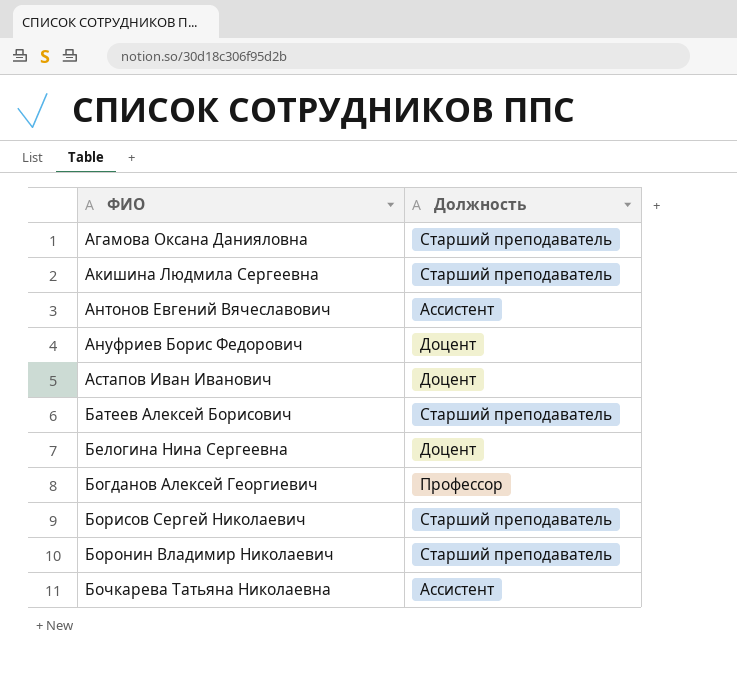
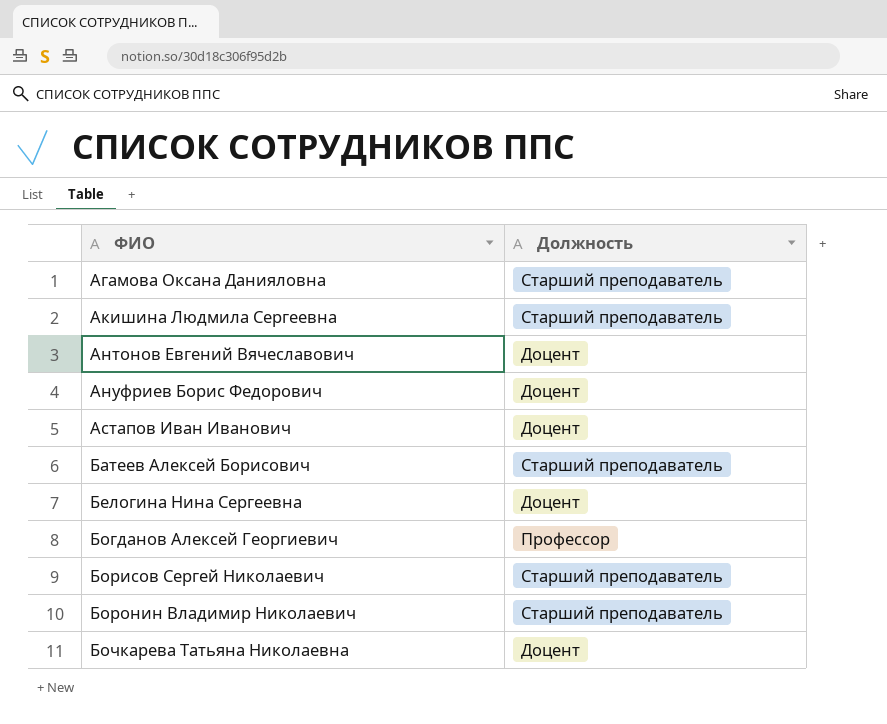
Антонов Евгений Вячеславович | Должность: Ассистент -> Доцент
Бочкарева Татьяна Николаевна | Должность: Ассистент -> Доцент

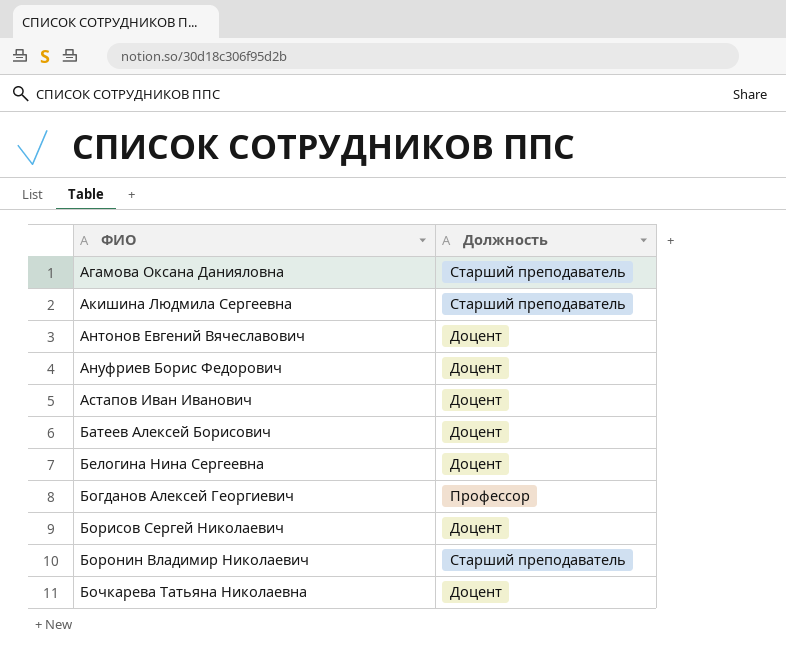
Батеев Алексей Борисович | Должность: Старший преподаватель -> Доцент
Борисов Сергей Николаевич | Должность: Старший преподаватель -> Доцент

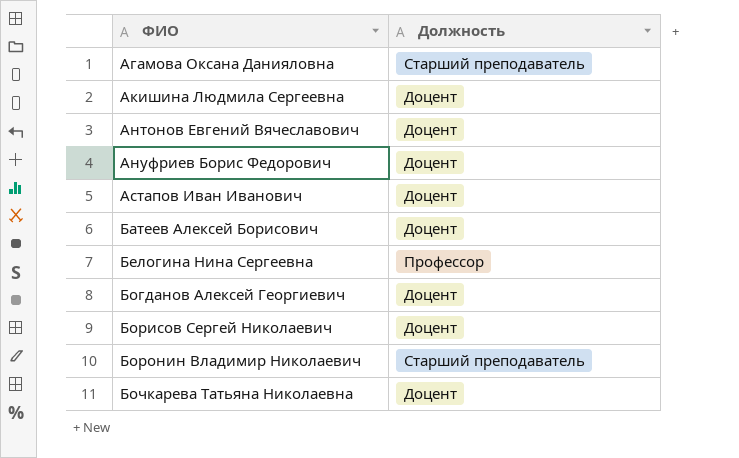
Акишина Людмила Сергеевна | Должность: Старший преподаватель -> Доцент
Белогина Нина Сергеевна | Должность: Доцент -> Профессор
Богданов Алексей Георгиевич | Должность: Профессор -> Доцент

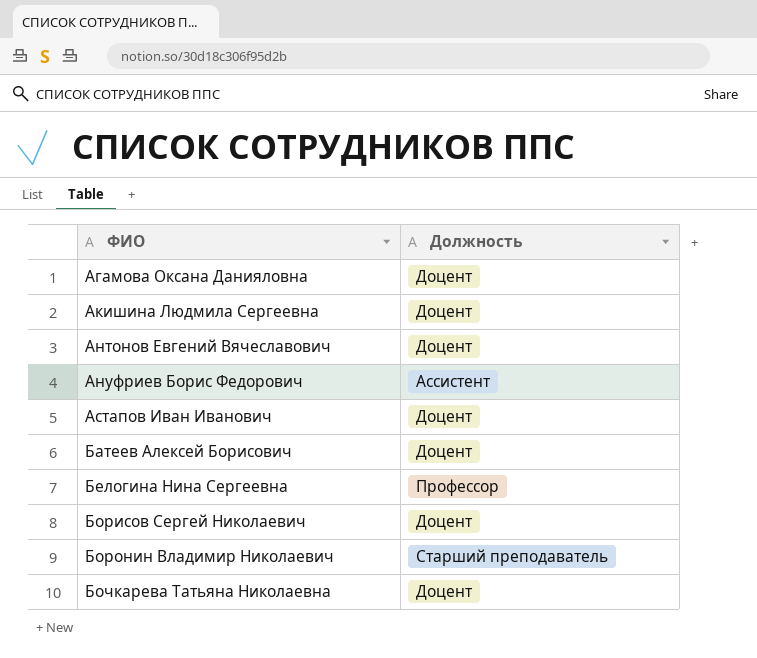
row Богданов Алексей Георгиевич: Доцент -> none
Агамова Оксана Данияловна | Должность: Старший преподаватель -> Доцент
Ануфриев Борис Федорович | Должность: Доцент -> Ассистент

